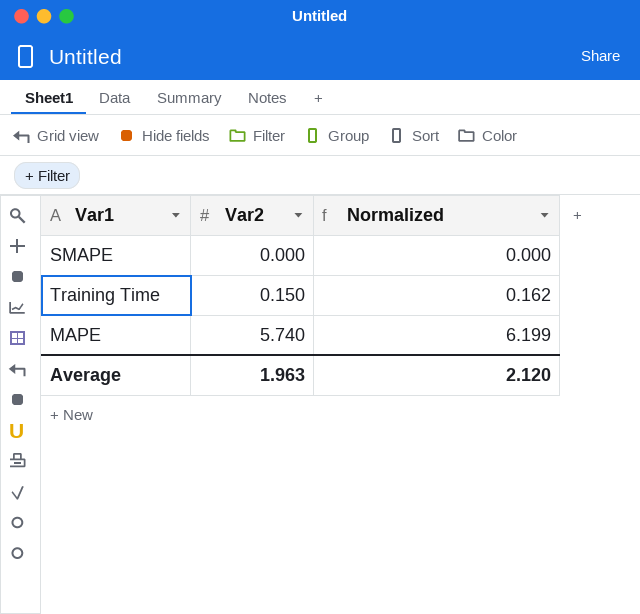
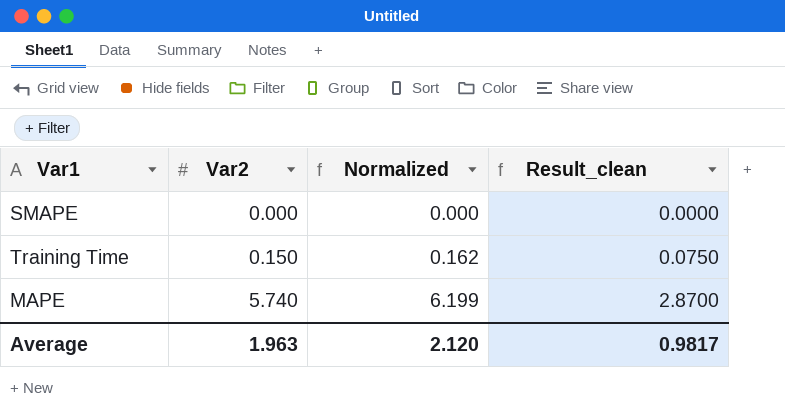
column Result_clean | formula: none -> [Var2] * 0.5

